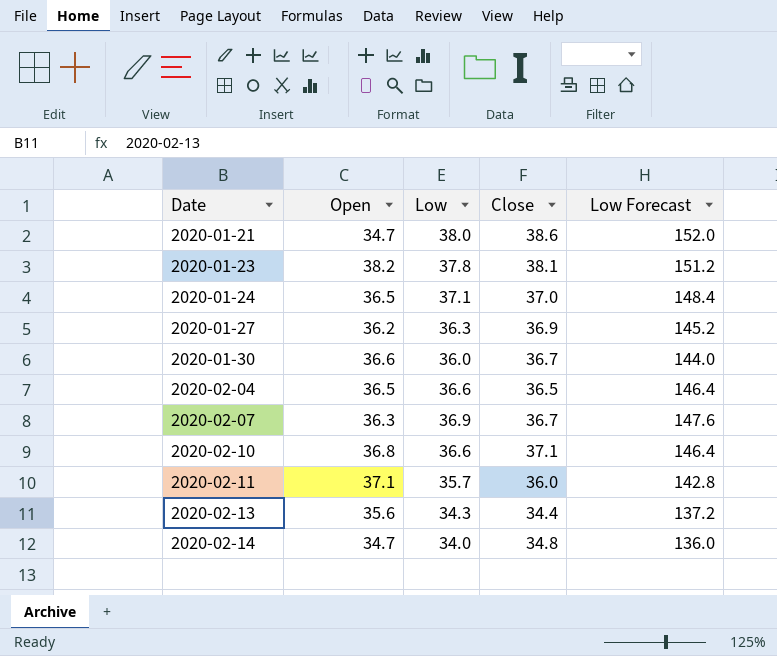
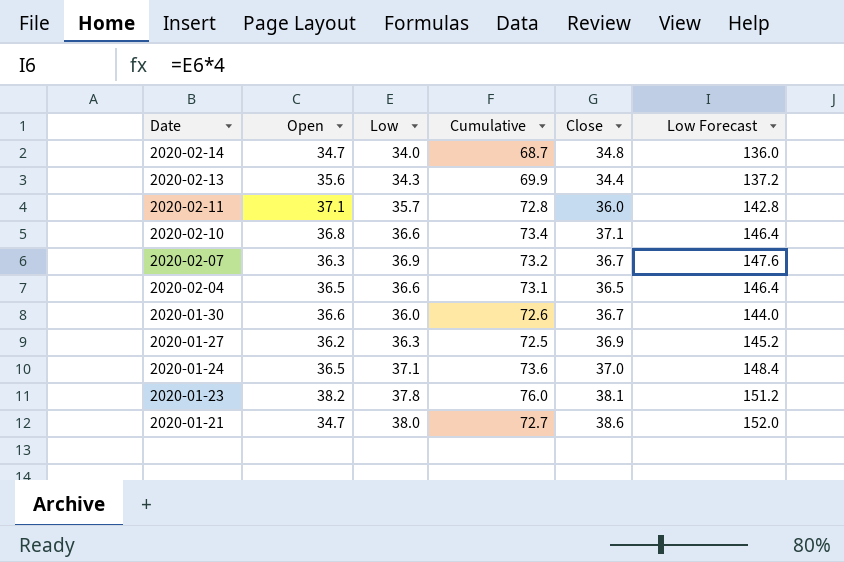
row order: Date ascending -> Date descending
column Cumulative | formula: none -> [Open] + [Low]

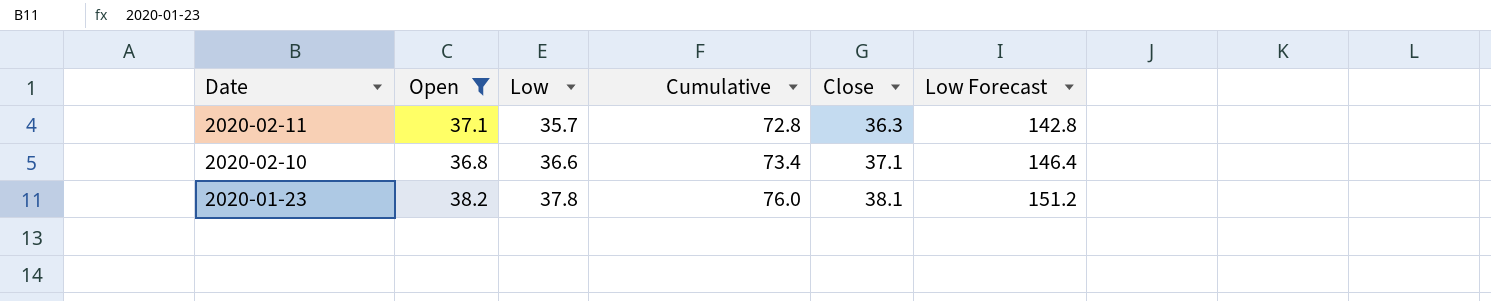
filter: none -> Open >= 36.8
2020-02-11 | Close: 36.0 -> 36.3

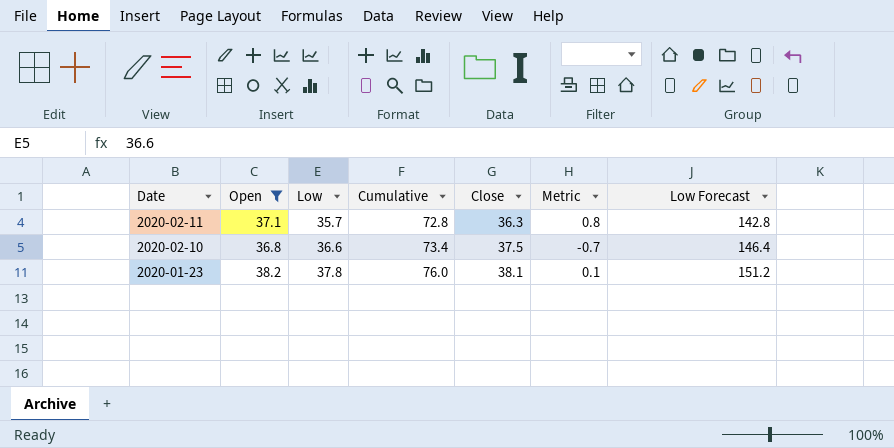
column Metric | formula: none -> [Open] - [Close]
2020-02-10 | Close: 37.1 -> 37.5

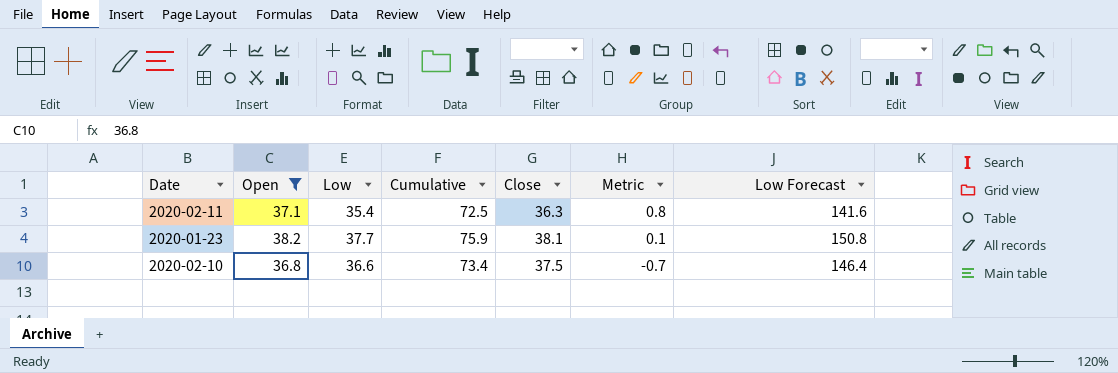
row order: Date descending -> Metric descending
2020-02-11 | Low: 35.7 -> 35.4
2020-02-11 | Cumulative: 72.8 -> 72.5
2020-02-11 | Low Forecast: 142.8 -> 141.6
2020-01-23 | Low: 37.8 -> 37.7
2020-01-23 | Cumulative: 76.0 -> 75.9
2020-01-23 | Low Forecast: 151.2 -> 150.8

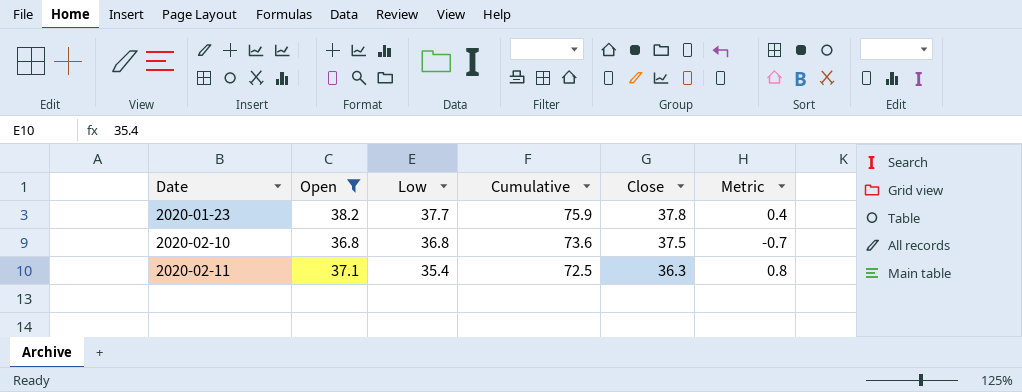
row order: Metric descending -> Date ascending
column Low Forecast | formula: [Low] * 4 -> none
2020-01-23 | Close: 38.1 -> 37.8
2020-01-23 | Metric: 0.1 -> 0.4
2020-02-10 | Low: 36.6 -> 36.8
2020-02-10 | Cumulative: 73.4 -> 73.6

